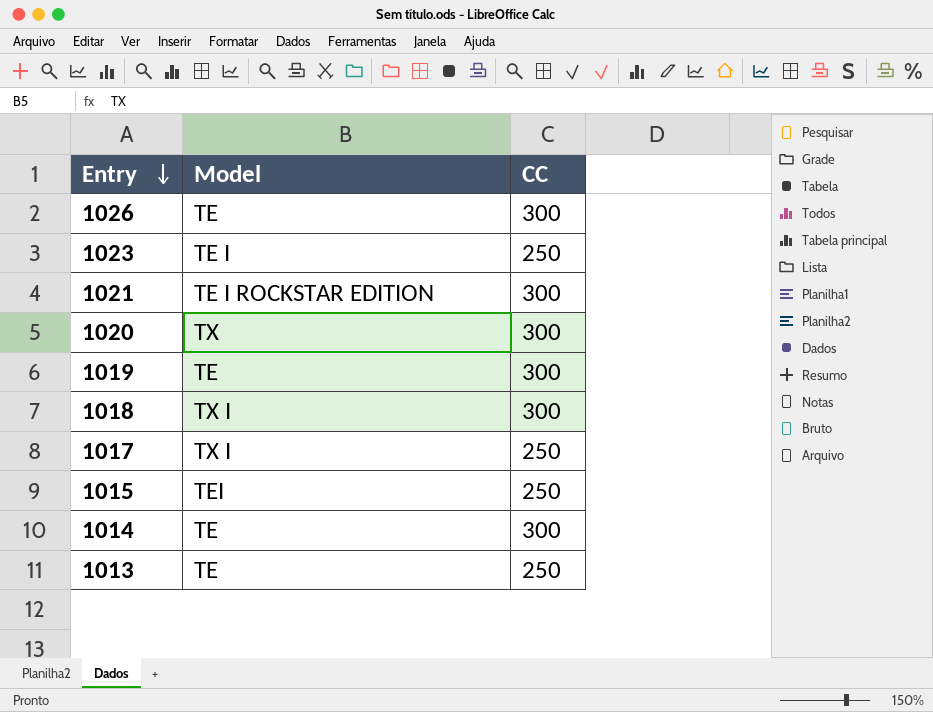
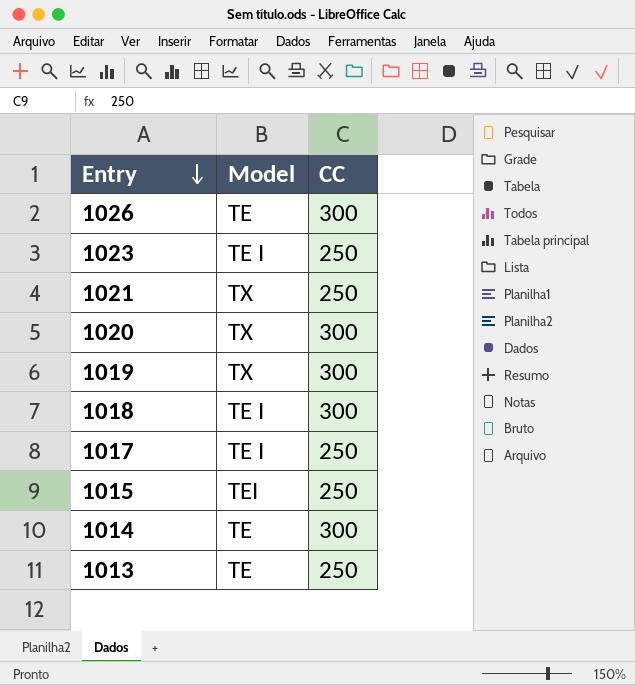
1021 | Model: TE I ROCKSTAR EDITION -> TX
1021 | CC: 300 -> 250
1019 | Model: TE -> TX
1018 | Model: TX I -> TE I
1017 | Model: TX I -> TE I

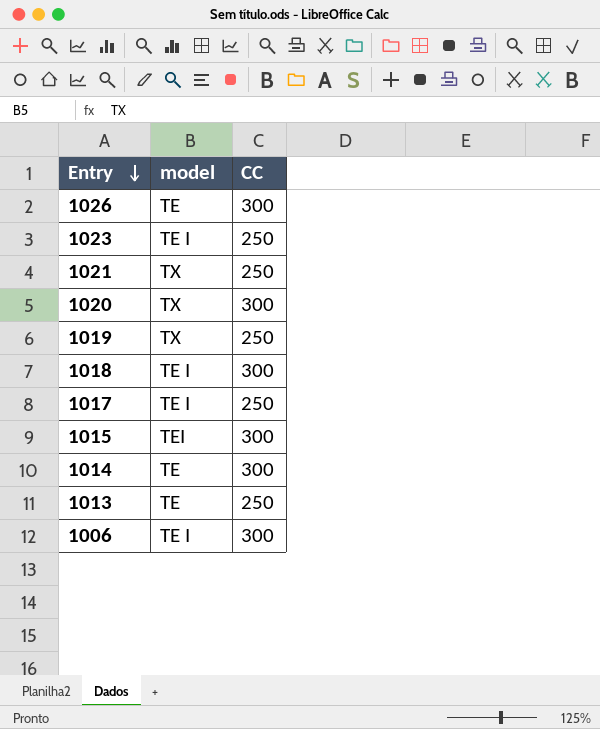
column name: Model -> model
1019 | CC: 300 -> 250
1015 | CC: 250 -> 300
row 1006: none -> TE I | 300

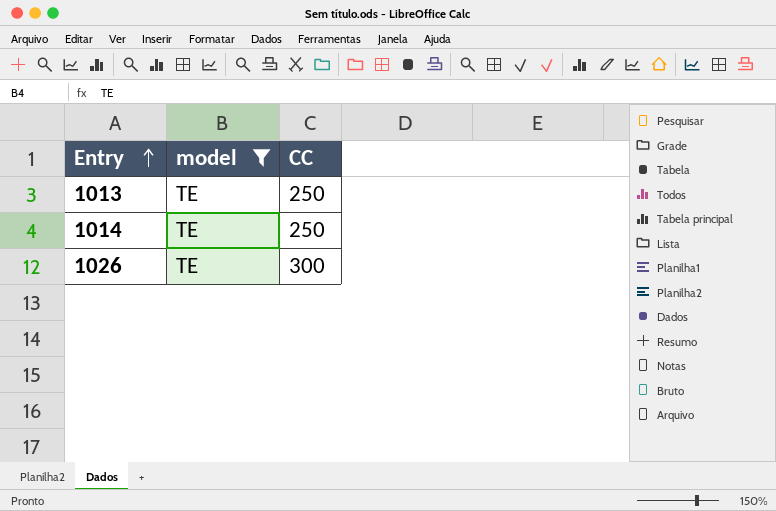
filter: none -> model = TE
row order: Entry descending -> Entry ascending
1014 | CC: 300 -> 250

